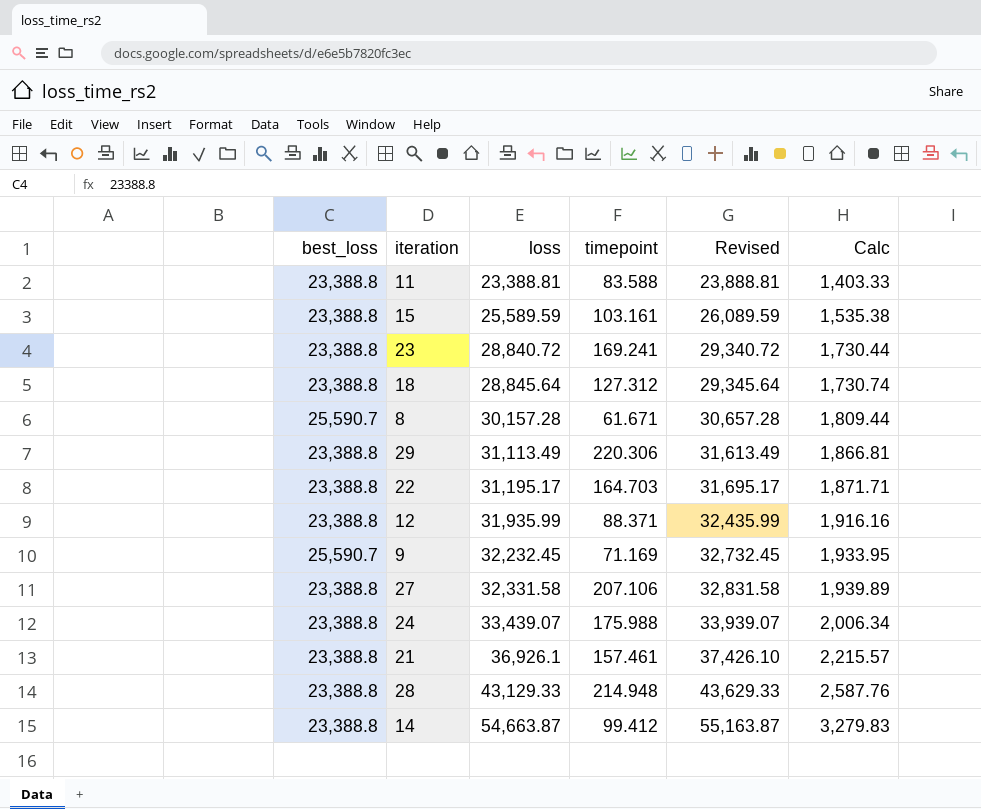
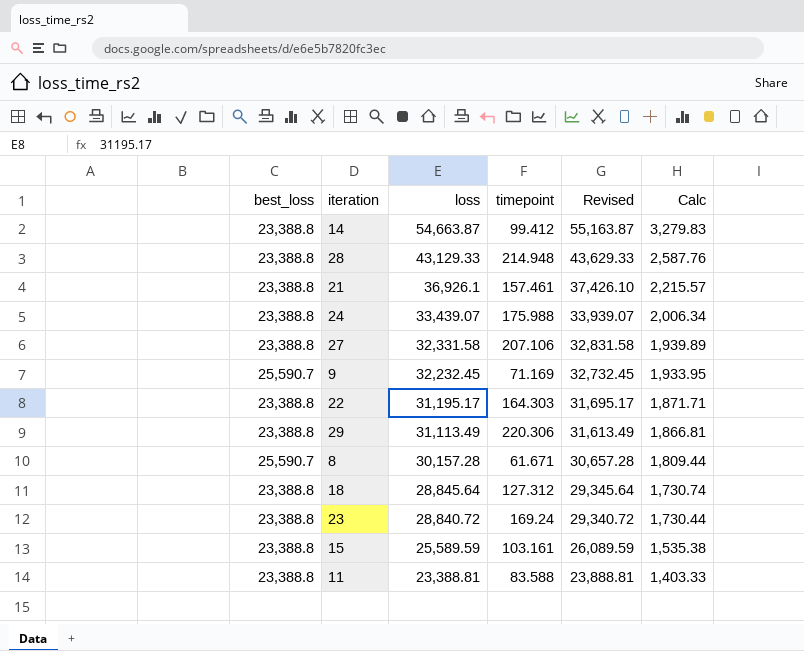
row order: loss ascending -> loss descending
row 12: 23,388.8 | 31,935.99 | 88.371 | 32,435.99 | 1,916.16 -> none
22 | timepoint: 164.703 -> 164.303
23 | timepoint: 169.241 -> 169.24

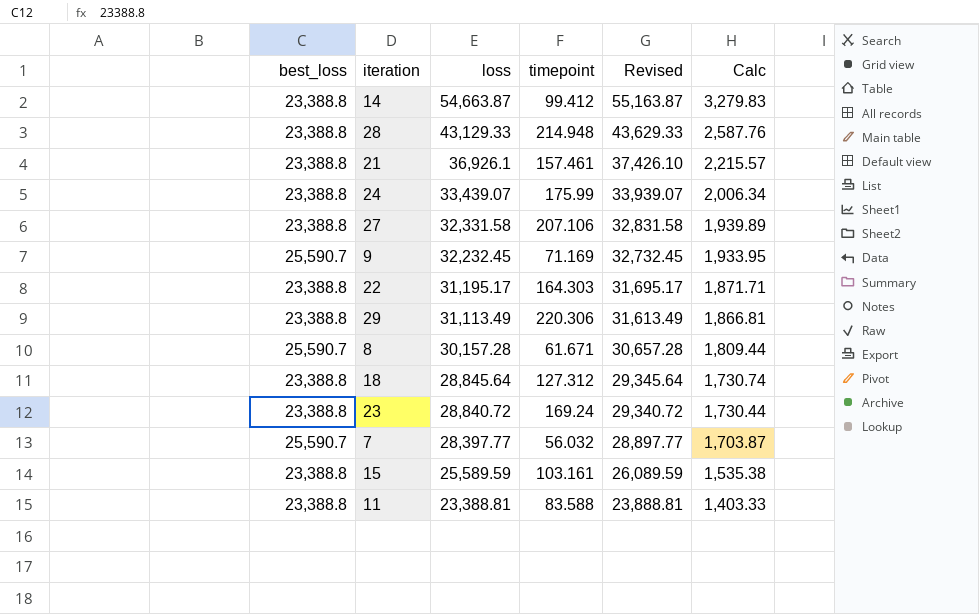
24 | timepoint: 175.988 -> 175.99
row 7: none -> 25,590.7 | 28,397.77 | 56.032 | 28,897.77 | 1,703.87

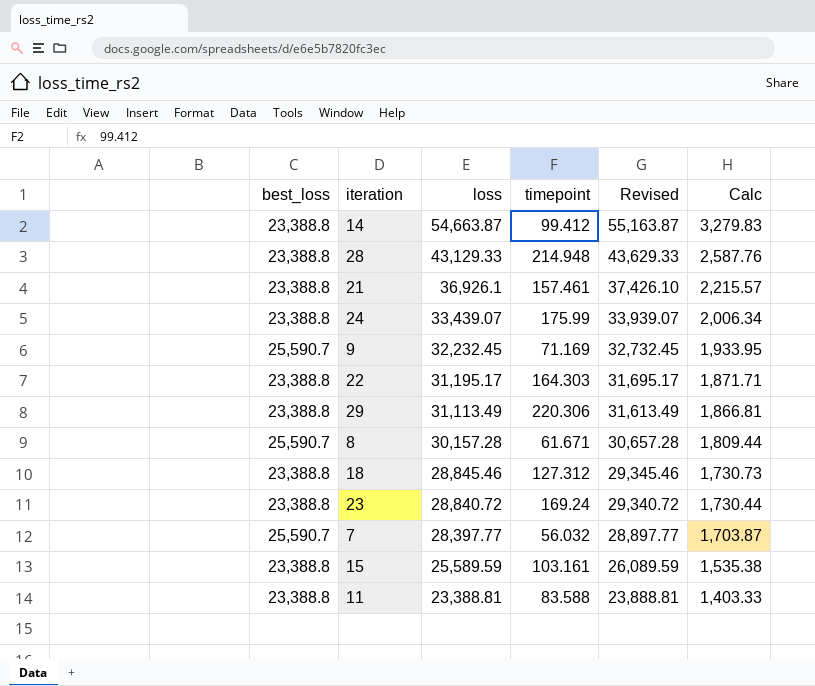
row 27: 23,388.8 | 32,331.58 | 207.106 | 32,831.58 | 1,939.89 -> none
18 | loss: 28,845.64 -> 28,845.46
18 | Revised: 29,345.64 -> 29,345.46
18 | Calc: 1,730.74 -> 1,730.73

